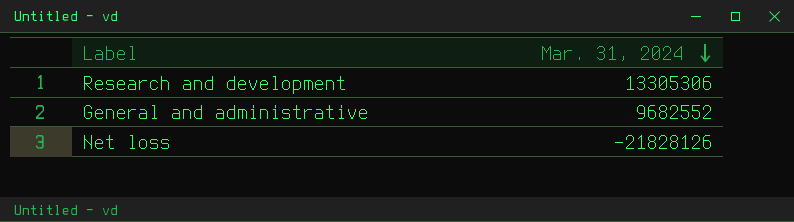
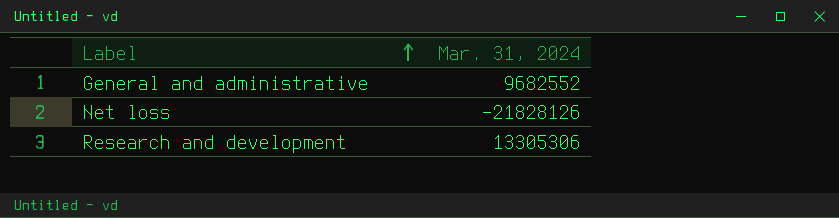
row order: Mar. 31, 2024 descending -> Label ascending

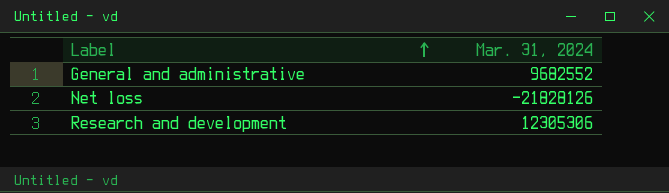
Research and development | Mar. 31, 2024: 13305306 -> 12305306

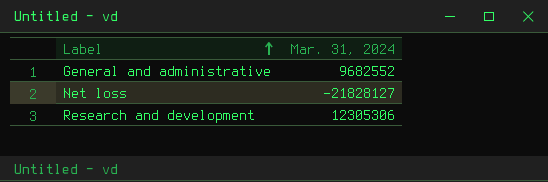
Net loss | Mar. 31, 2024: -21828126 -> -21828127

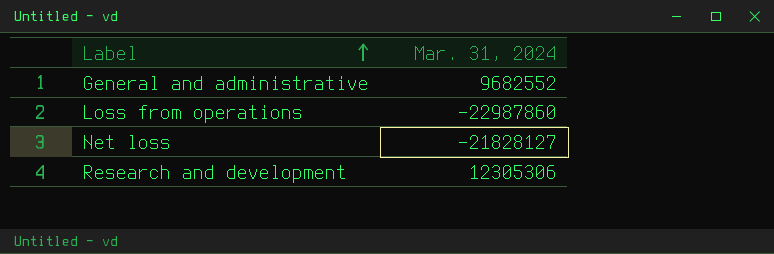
row Loss from operations: none -> -22987860

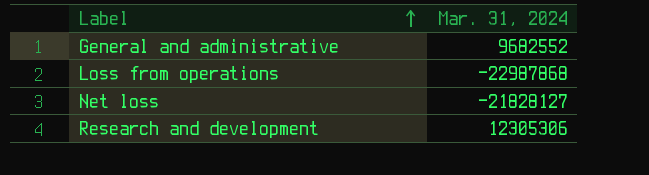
Loss from operations | Mar. 31, 2024: -22987860 -> -22987868

